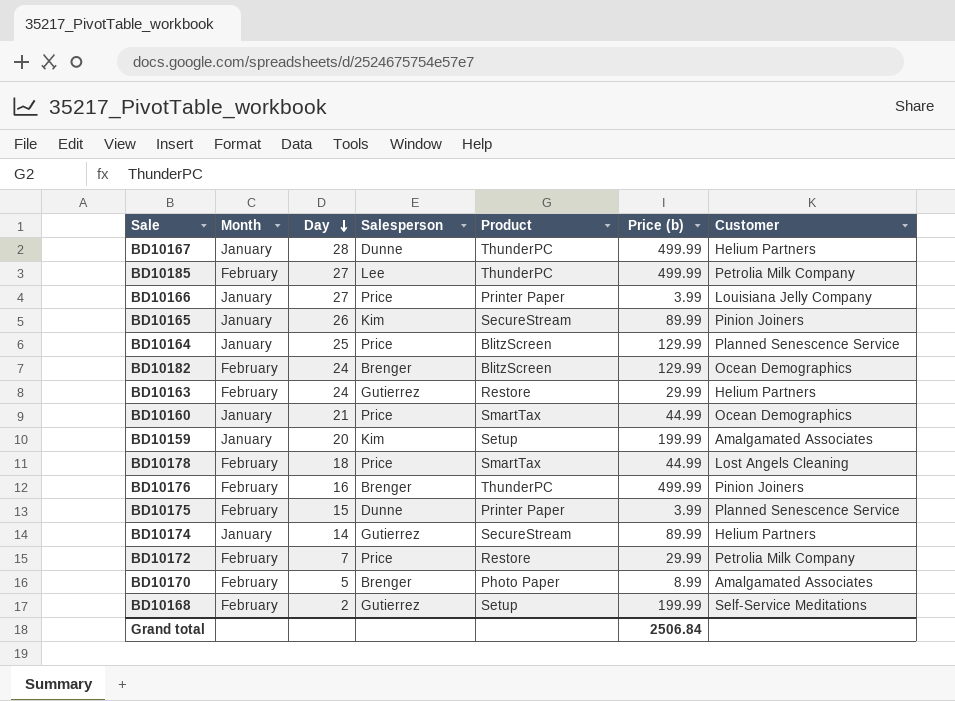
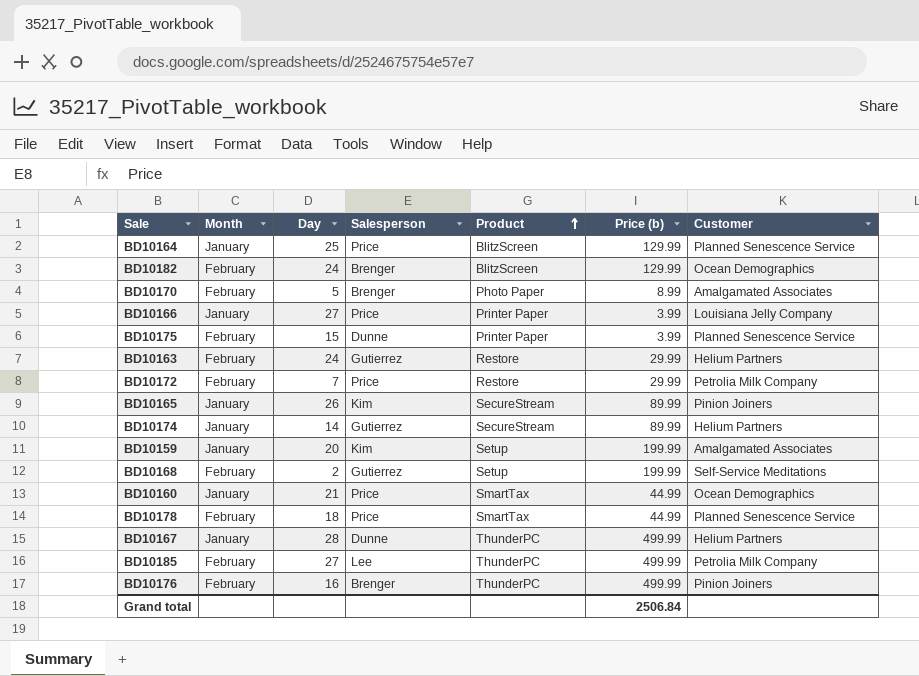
row order: Day descending -> Product ascending
BD10178 | Customer: Lost Angels Cleaning -> Planned Senescence Service

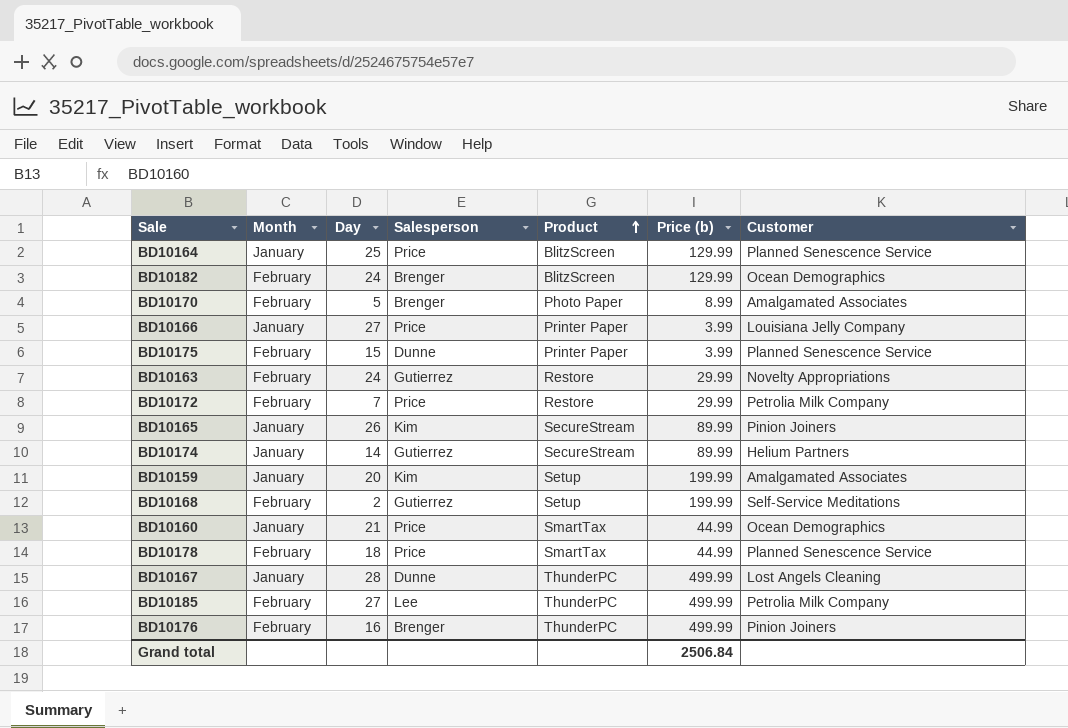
BD10163 | Customer: Helium Partners -> Novelty Appropriations
BD10167 | Customer: Helium Partners -> Lost Angels Cleaning

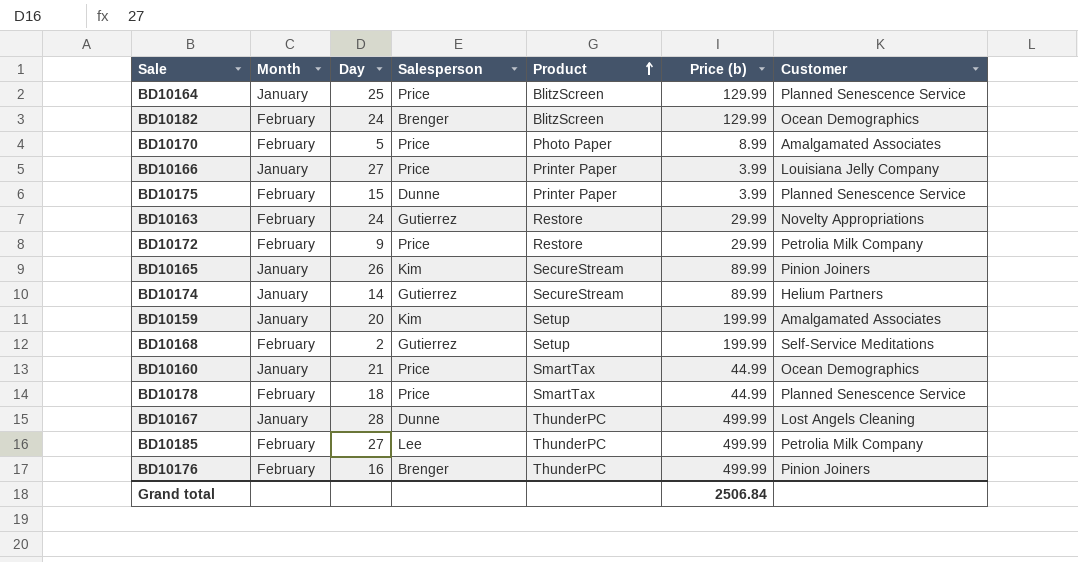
BD10170 | Salesperson: Brenger -> Price
BD10172 | Day: 7 -> 9

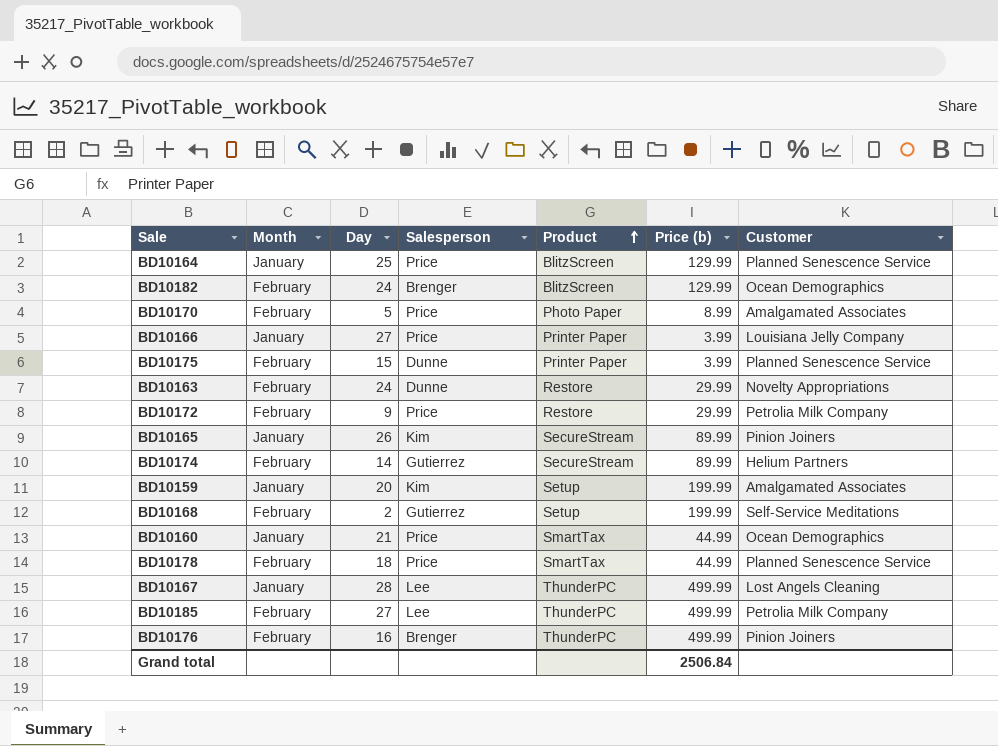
BD10163 | Salesperson: Gutierrez -> Dunne
BD10174 | Month: January -> February
BD10167 | Salesperson: Dunne -> Lee

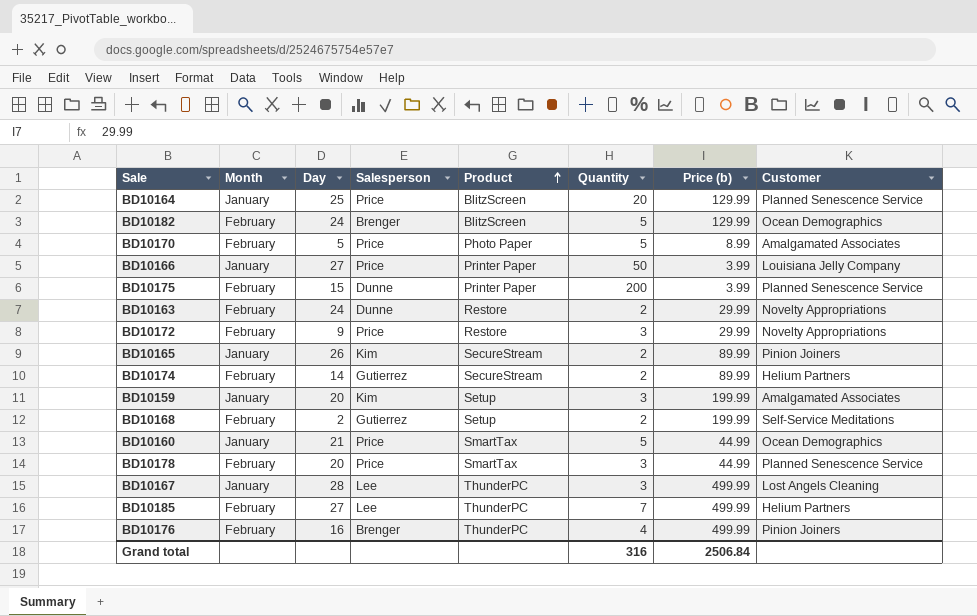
column Quantity | position: none -> 6
BD10172 | Customer: Petrolia Milk Company -> Novelty Appropriations
BD10178 | Day: 18 -> 20
BD10185 | Customer: Petrolia Milk Company -> Helium Partners

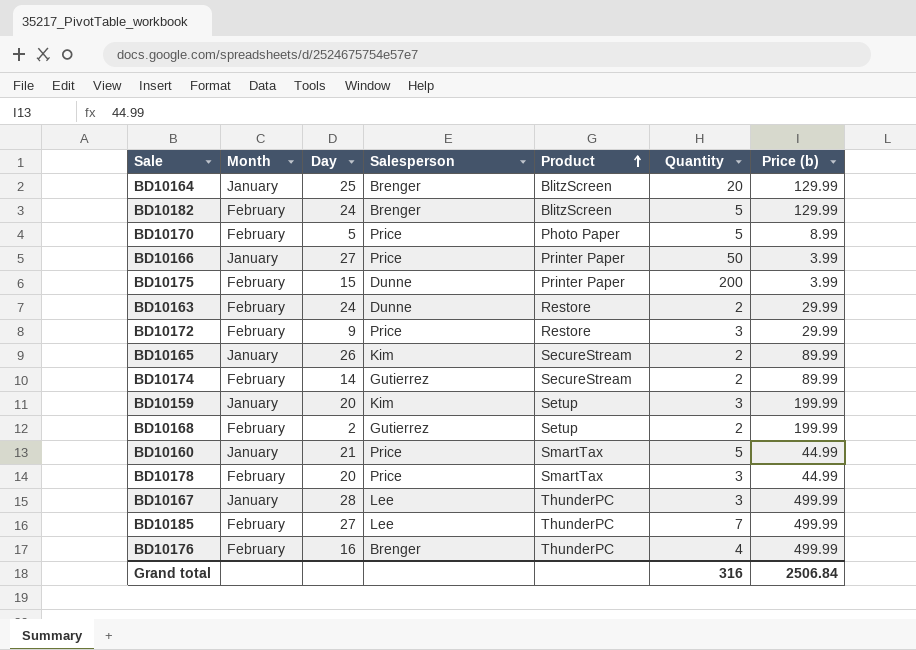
column Customer | position: 8 -> none
BD10164 | Salesperson: Price -> Brenger

